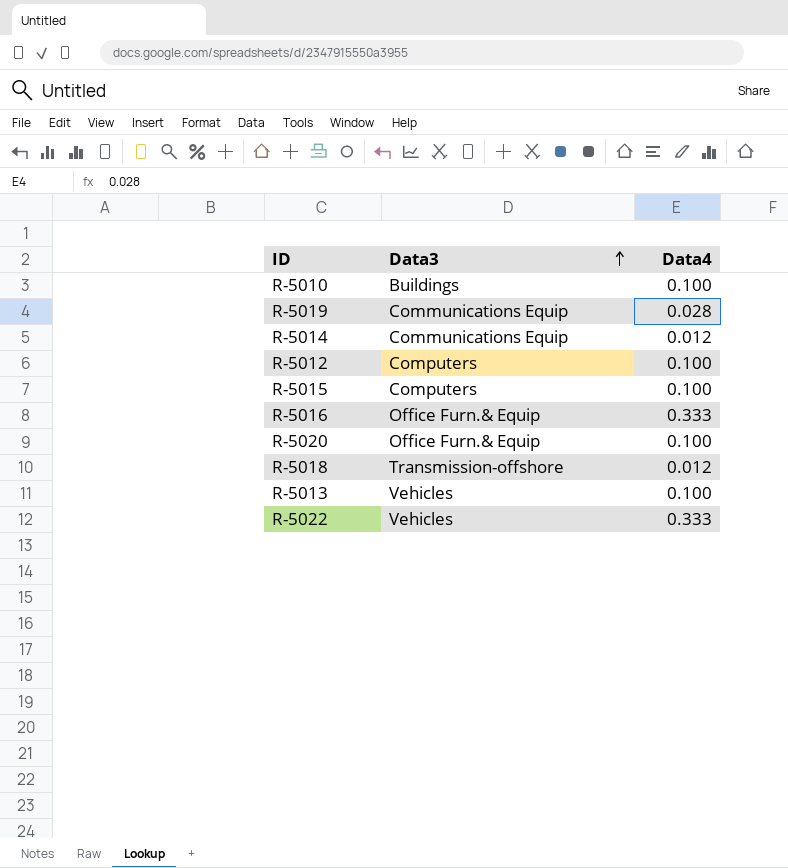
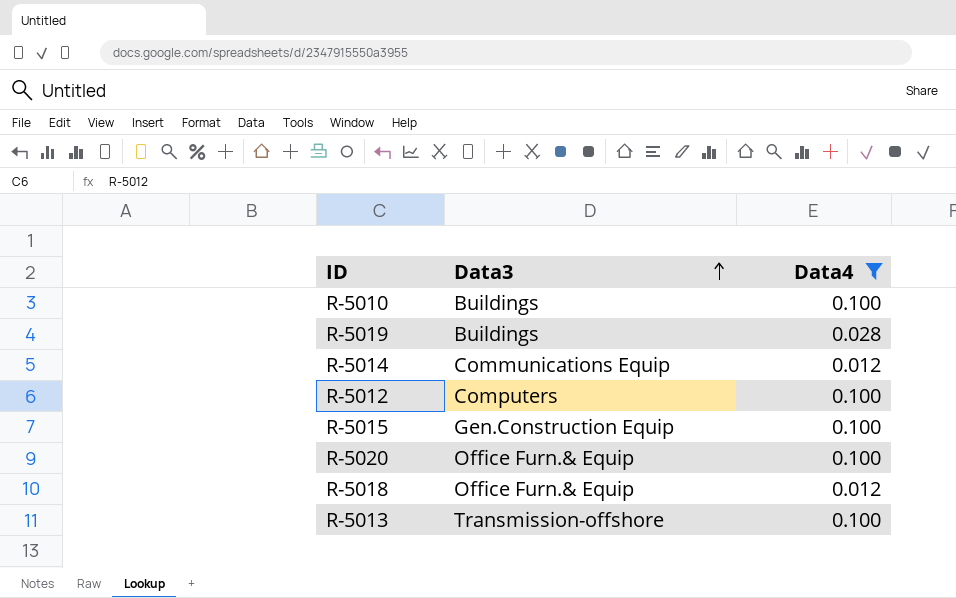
filter: none -> Data4 != 0.333
R-5019 | Data3: Communications Equip -> Buildings
R-5015 | Data3: Computers -> Gen.Construction Equip
R-5018 | Data3: Transmission-offshore -> Office Furn.& Equip
R-5013 | Data3: Vehicles -> Transmission-offshore

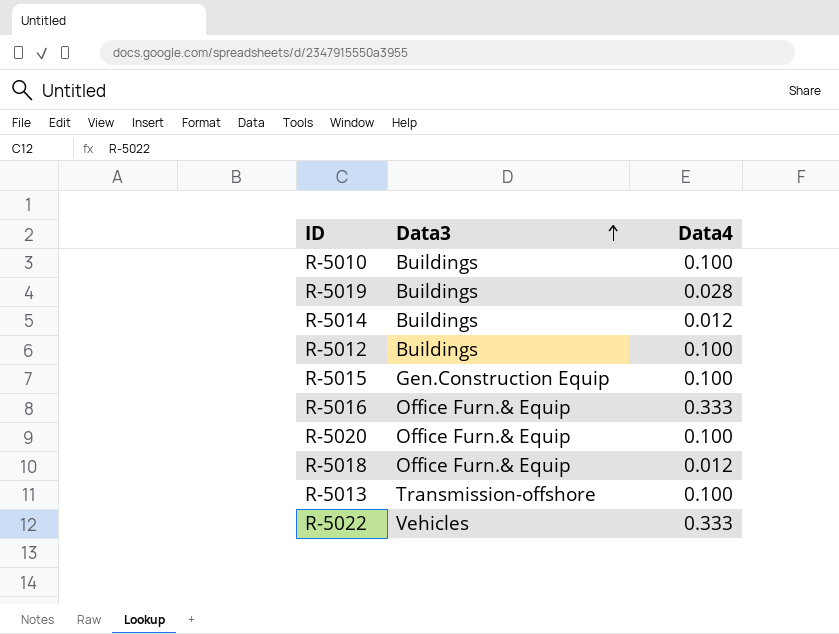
filter: Data4 != 0.333 -> none
R-5014 | Data3: Communications Equip -> Buildings
R-5012 | Data3: Computers -> Buildings

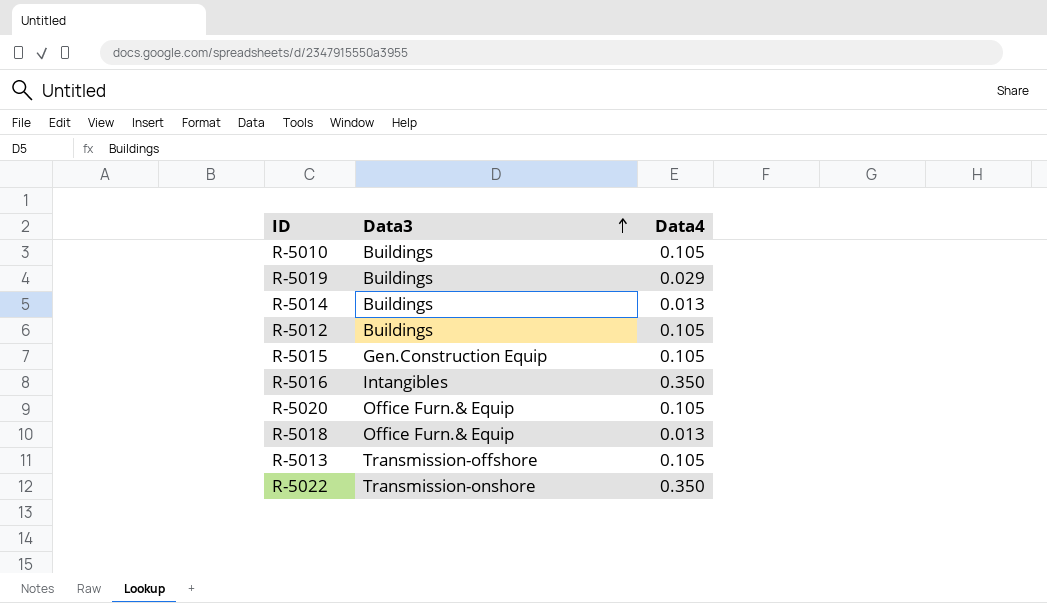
R-5010 | Data4: 0.100 -> 0.105
R-5019 | Data4: 0.028 -> 0.029
R-5014 | Data4: 0.012 -> 0.013
R-5012 | Data4: 0.100 -> 0.105
R-5015 | Data4: 0.100 -> 0.105
R-5016 | Data3: Office Furn.& Equip -> Intangibles
R-5016 | Data4: 0.333 -> 0.350
R-5020 | Data4: 0.100 -> 0.105
R-5018 | Data4: 0.012 -> 0.013
R-5013 | Data4: 0.100 -> 0.105
R-5022 | Data3: Vehicles -> Transmission-onshore
R-5022 | Data4: 0.333 -> 0.350

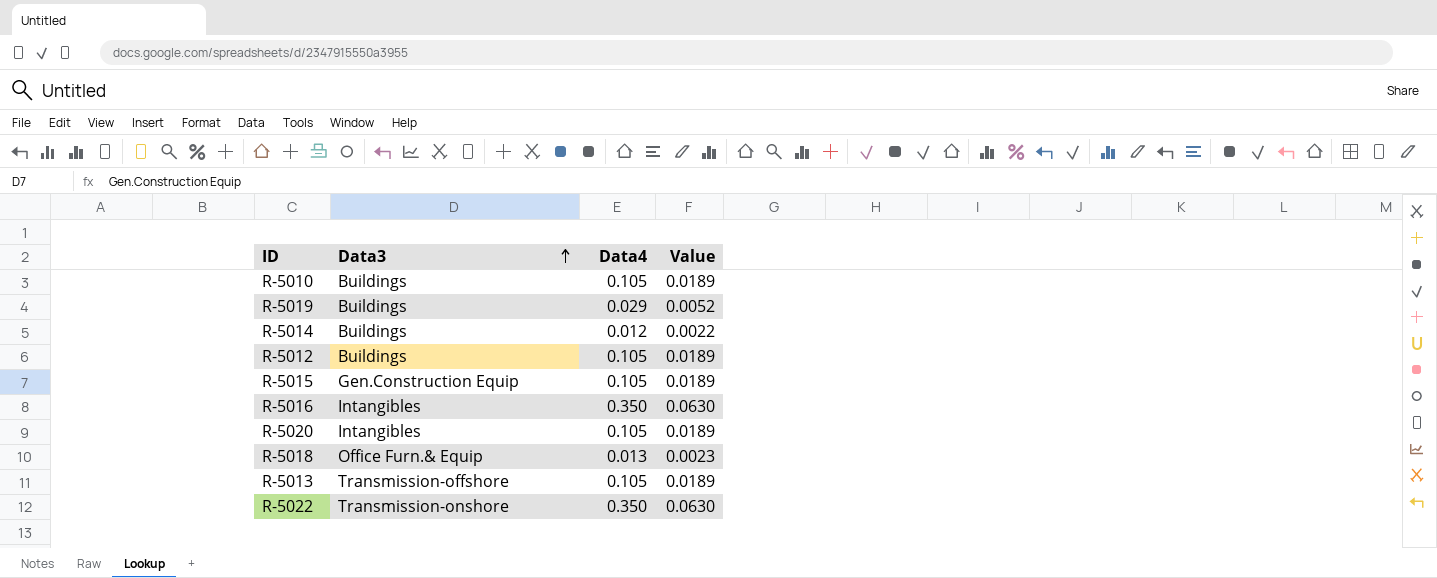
column Value | formula: none -> [Data4] * 0.18
R-5014 | Data4: 0.013 -> 0.012
R-5020 | Data3: Office Furn.& Equip -> Intangibles

